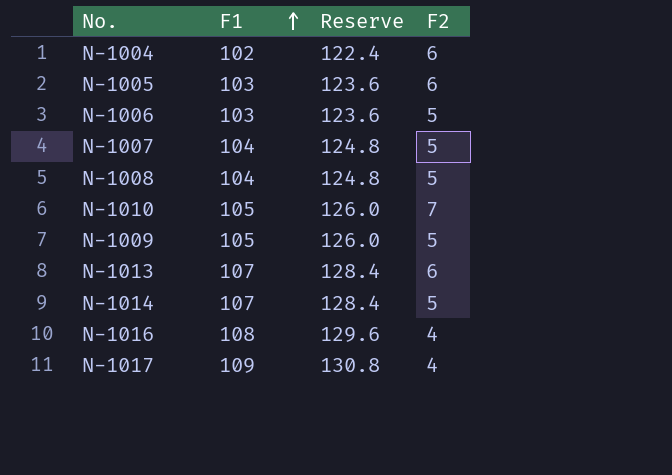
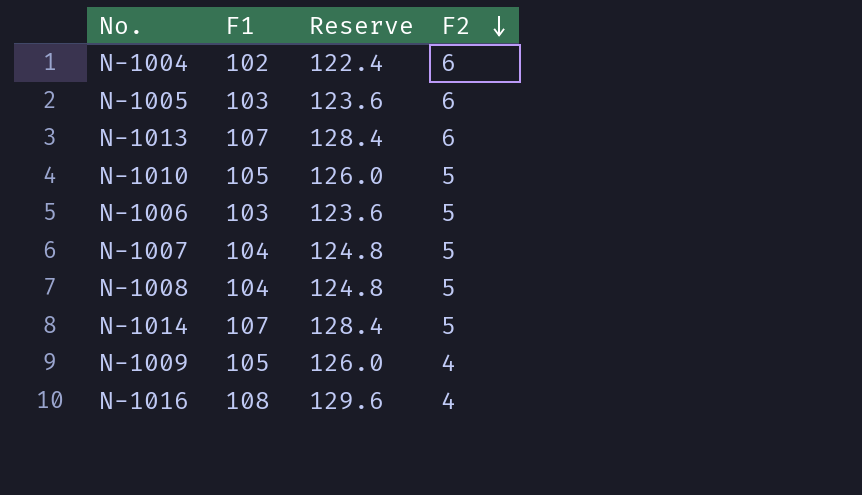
row order: F1 ascending -> F2 descending
row N-1017: 109 | 130.8 | 4 -> none
N-1010 | F2: 7 -> 5
N-1009 | F2: 5 -> 4

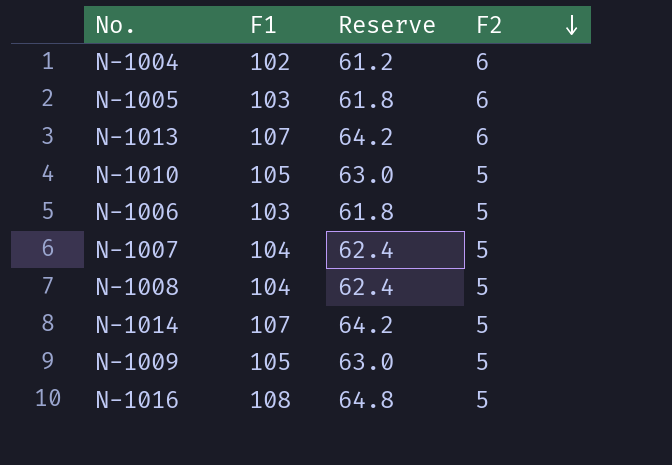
column Reserve | formula: [F1] * 1.2 -> [F1] * 0.6
N-1009 | F2: 4 -> 5
N-1016 | F2: 4 -> 5

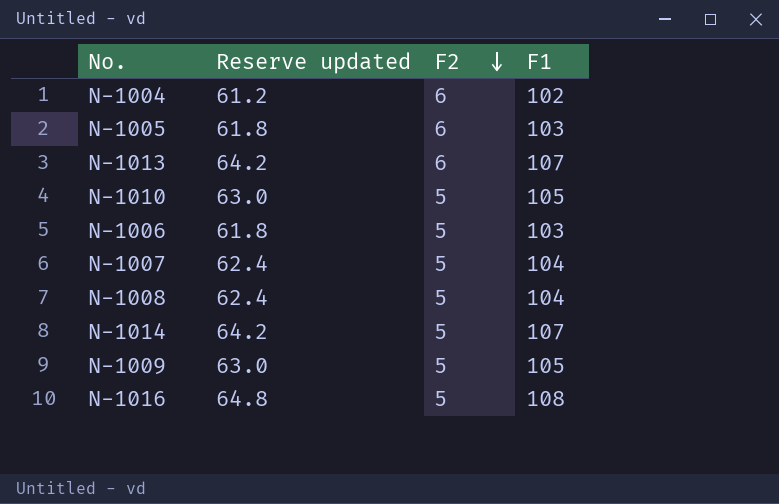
column name: Reserve -> Reserve updated
column F1 | position: 2 -> 4

